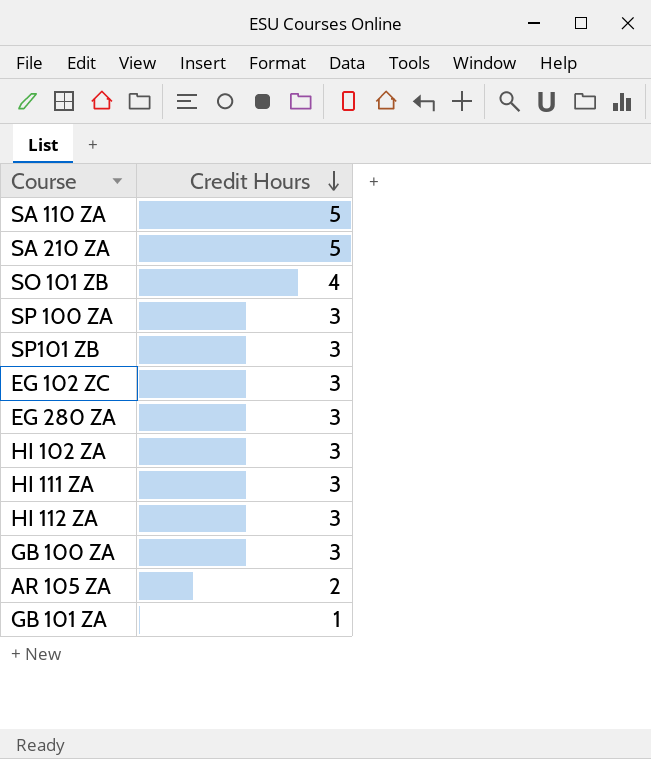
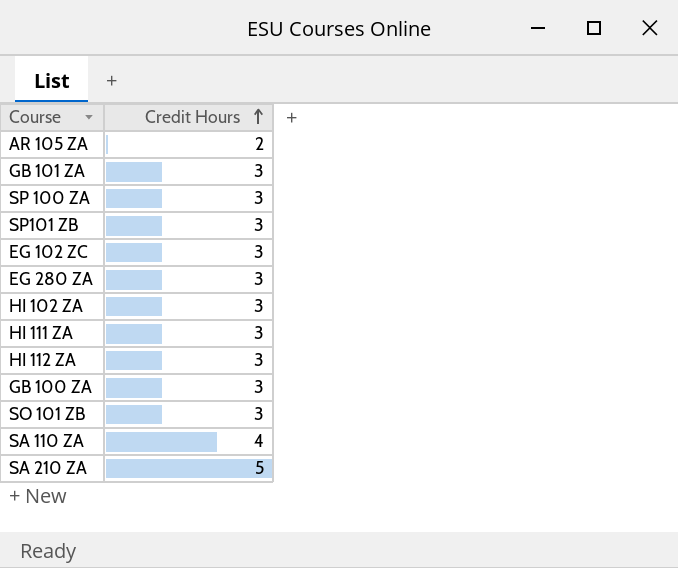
row order: Credit Hours descending -> Credit Hours ascending
GB 101 ZA | Credit Hours: 1 -> 3
SO 101 ZB | Credit Hours: 4 -> 3
SA 110 ZA | Credit Hours: 5 -> 4

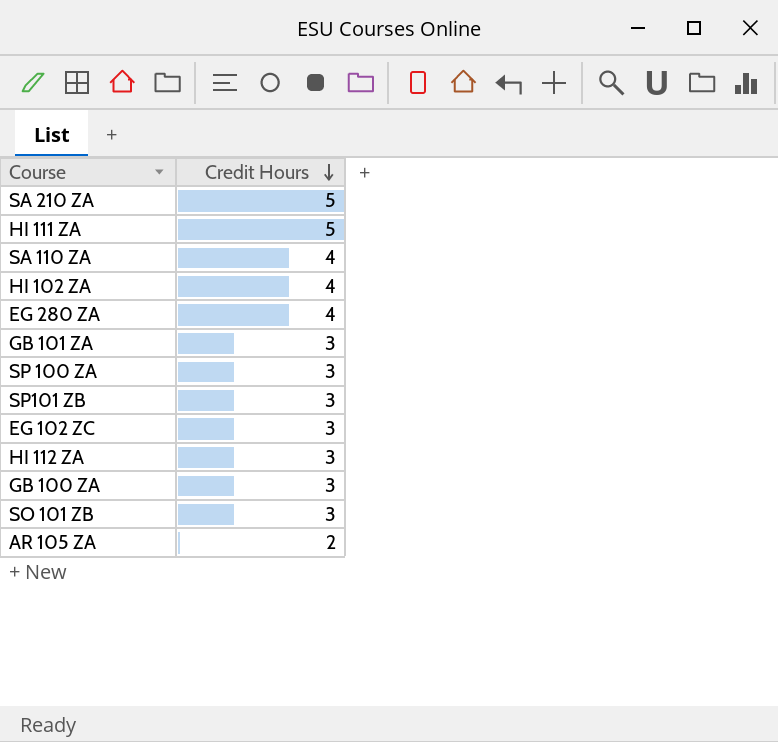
row order: Credit Hours ascending -> Credit Hours descending
HI 111 ZA | Credit Hours: 3 -> 5
HI 102 ZA | Credit Hours: 3 -> 4
EG 280 ZA | Credit Hours: 3 -> 4

